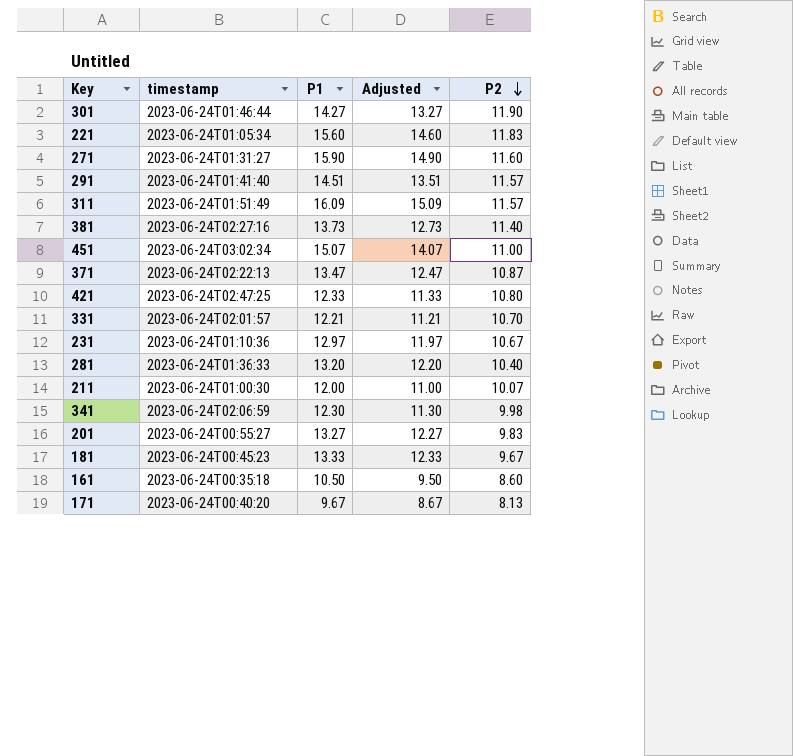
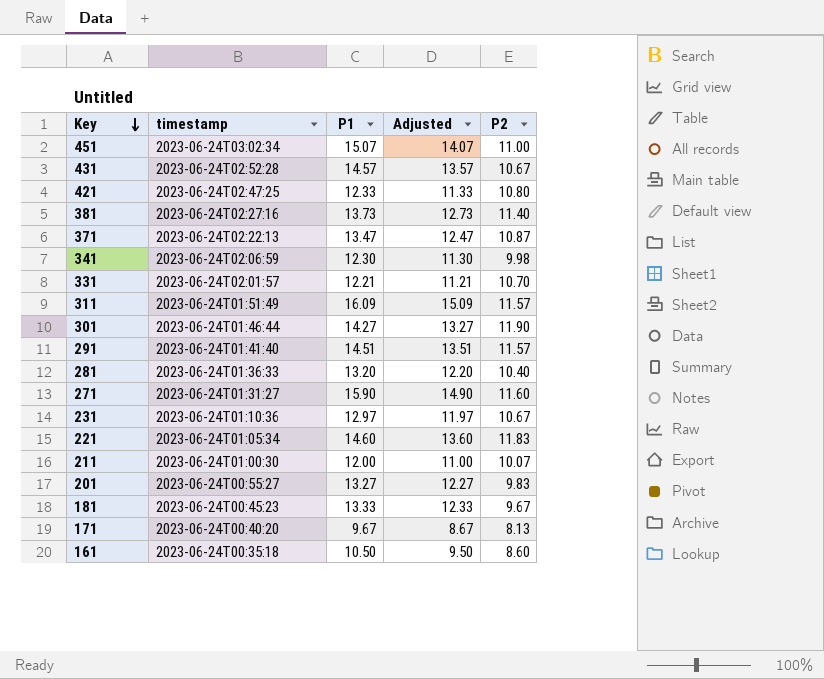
row order: P2 descending -> Key descending
row 431: none -> 2023-06-24T02:52:28 | 14.57 | 13.57 | 10.67
221 | P1: 15.60 -> 14.60
221 | Adjusted: 14.60 -> 13.60

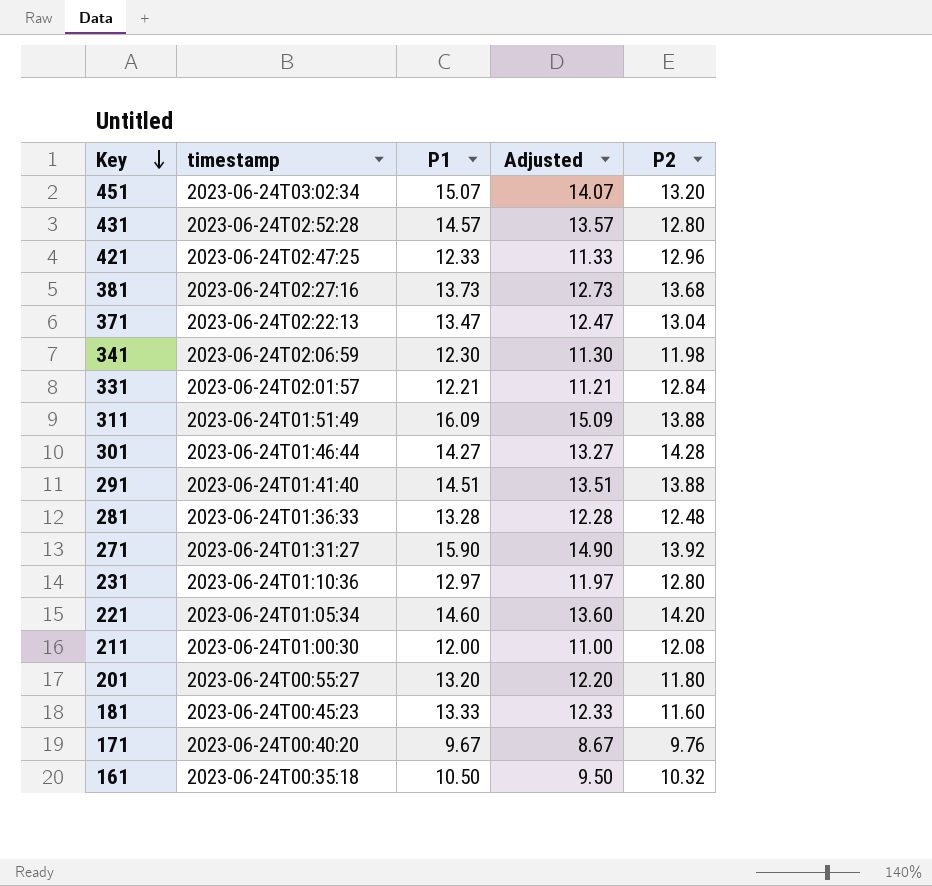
451 | P2: 11.00 -> 13.20
431 | P2: 10.67 -> 12.80
421 | P2: 10.80 -> 12.96
381 | P2: 11.40 -> 13.68
371 | P2: 10.87 -> 13.04
341 | P2: 9.98 -> 11.98
331 | P2: 10.70 -> 12.84
311 | P2: 11.57 -> 13.88
301 | P2: 11.90 -> 14.28
291 | P2: 11.57 -> 13.88
281 | P1: 13.20 -> 13.28
281 | Adjusted: 12.20 -> 12.28
281 | P2: 10.40 -> 12.48
271 | P2: 11.60 -> 13.92
231 | P2: 10.67 -> 12.80
221 | P2: 11.83 -> 14.20
211 | P2: 10.07 -> 12.08
201 | P1: 13.27 -> 13.20
201 | Adjusted: 12.27 -> 12.20
201 | P2: 9.83 -> 11.80
181 | P2: 9.67 -> 11.60
171 | P2: 8.13 -> 9.76
161 | P2: 8.60 -> 10.32

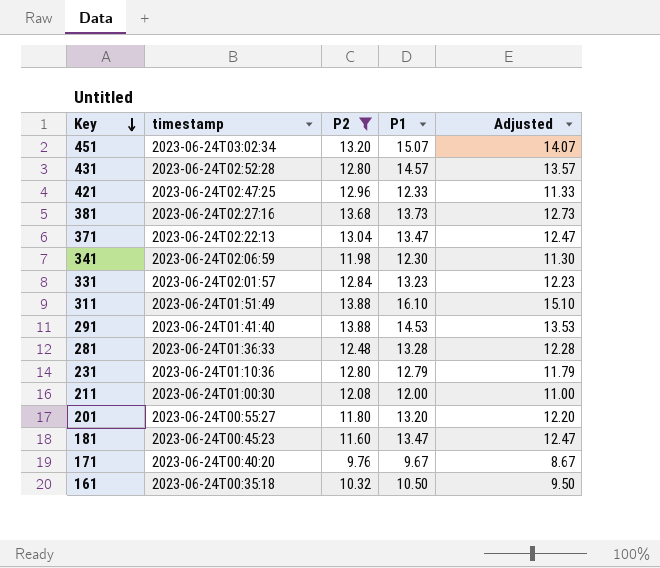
filter: none -> P2 <= 13.88
column P2 | position: 5 -> 3
331 | P1: 12.21 -> 13.23
331 | Adjusted: 11.21 -> 12.23
311 | P1: 16.09 -> 16.10
311 | Adjusted: 15.09 -> 15.10
291 | P1: 14.51 -> 14.53
291 | Adjusted: 13.51 -> 13.53
231 | P1: 12.97 -> 12.79
231 | Adjusted: 11.97 -> 11.79
181 | P1: 13.33 -> 13.47
181 | Adjusted: 12.33 -> 12.47

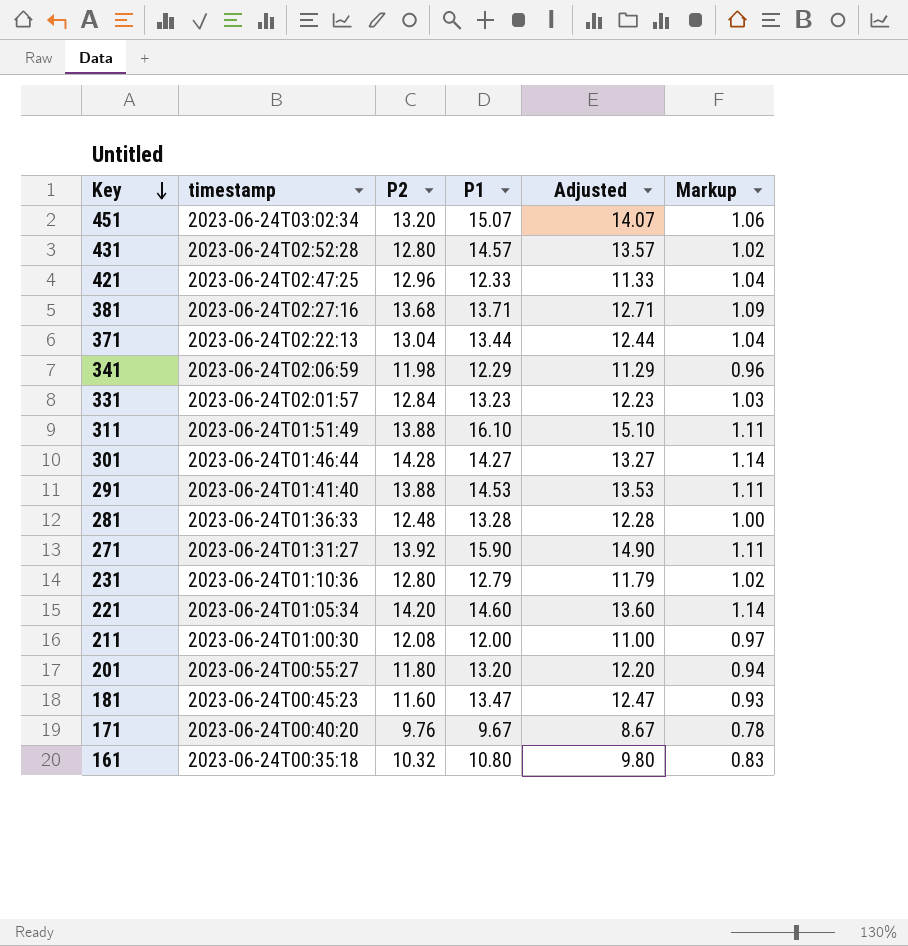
filter: P2 <= 13.88 -> none
column Markup | formula: none -> [P2] * 0.08
381 | P1: 13.73 -> 13.71
381 | Adjusted: 12.73 -> 12.71
371 | P1: 13.47 -> 13.44
371 | Adjusted: 12.47 -> 12.44
341 | P1: 12.30 -> 12.29
341 | Adjusted: 11.30 -> 11.29
161 | P1: 10.50 -> 10.80
161 | Adjusted: 9.50 -> 9.80

